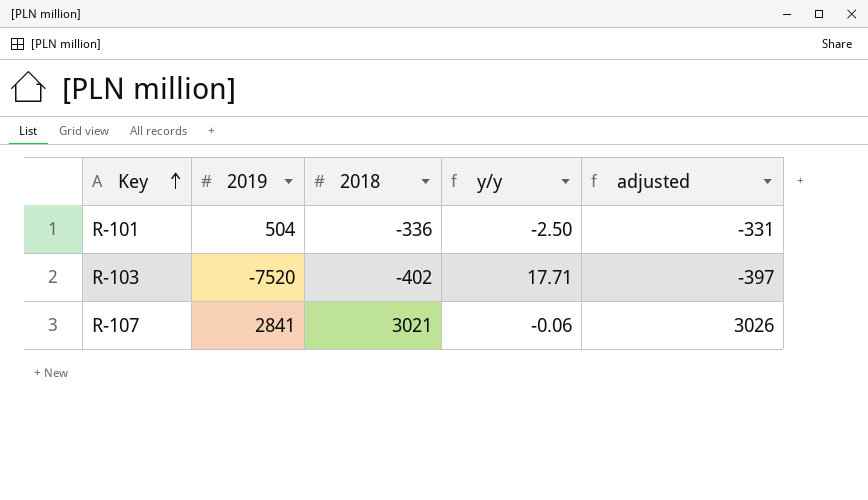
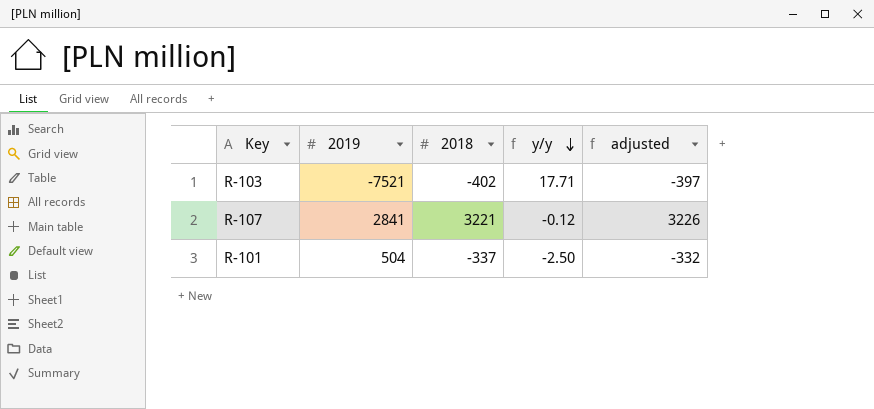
row order: Key ascending -> y/y descending
R-103 | 2019: -7520 -> -7521
R-107 | 2018: 3021 -> 3221
R-107 | y/y: -0.06 -> -0.12
R-107 | adjusted: 3026 -> 3226
R-101 | 2018: -336 -> -337
R-101 | adjusted: -331 -> -332

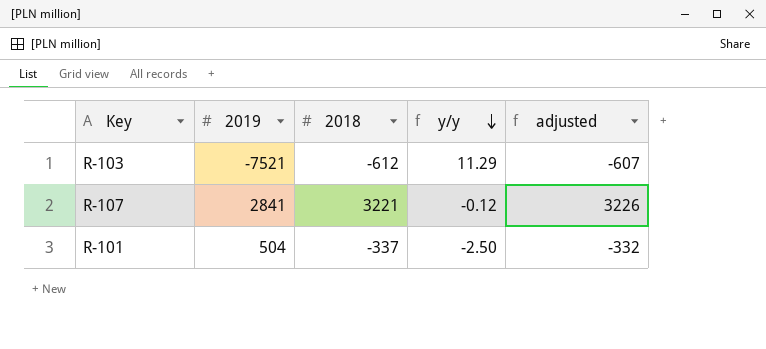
R-103 | 2018: -402 -> -612
R-103 | y/y: 17.71 -> 11.29
R-103 | adjusted: -397 -> -607

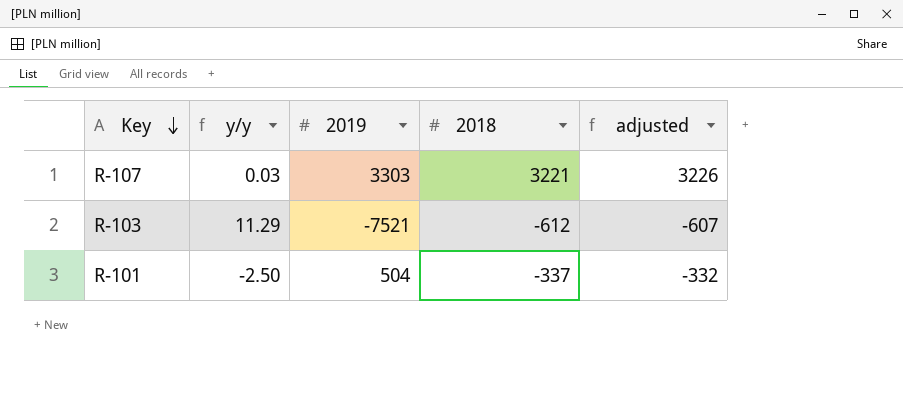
row order: y/y descending -> Key descending
column y/y | position: 4 -> 2
R-107 | y/y: -0.12 -> 0.03
R-107 | 2019: 2841 -> 3303

